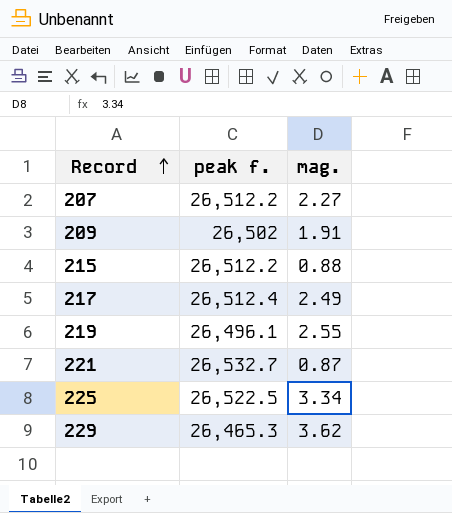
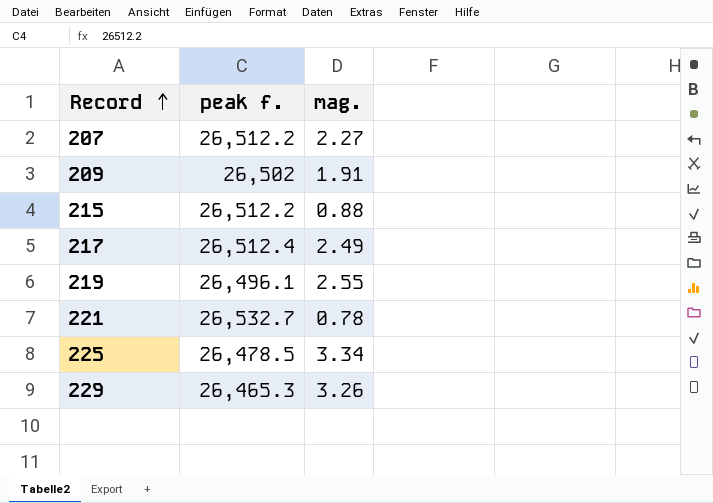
221 | mag.: 0.87 -> 0.78
225 | peak f.: 26,522.5 -> 26,478.5
229 | mag.: 3.62 -> 3.26

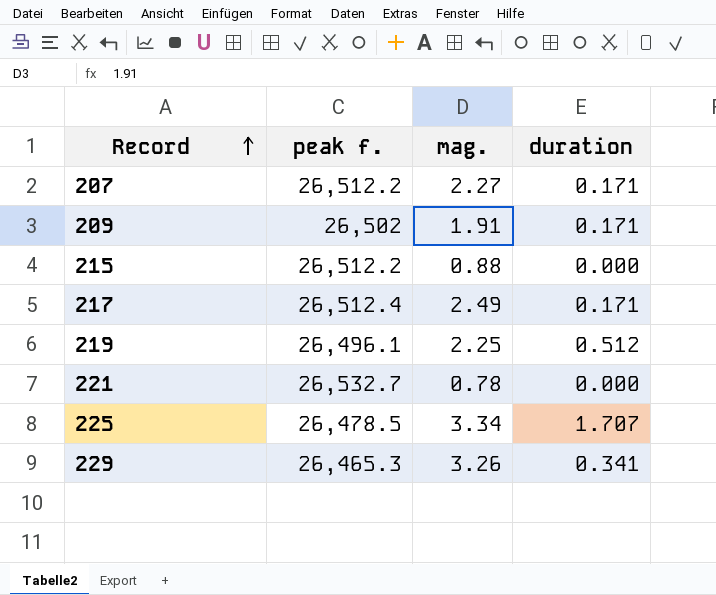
column duration | position: none -> 4
219 | mag.: 2.55 -> 2.25

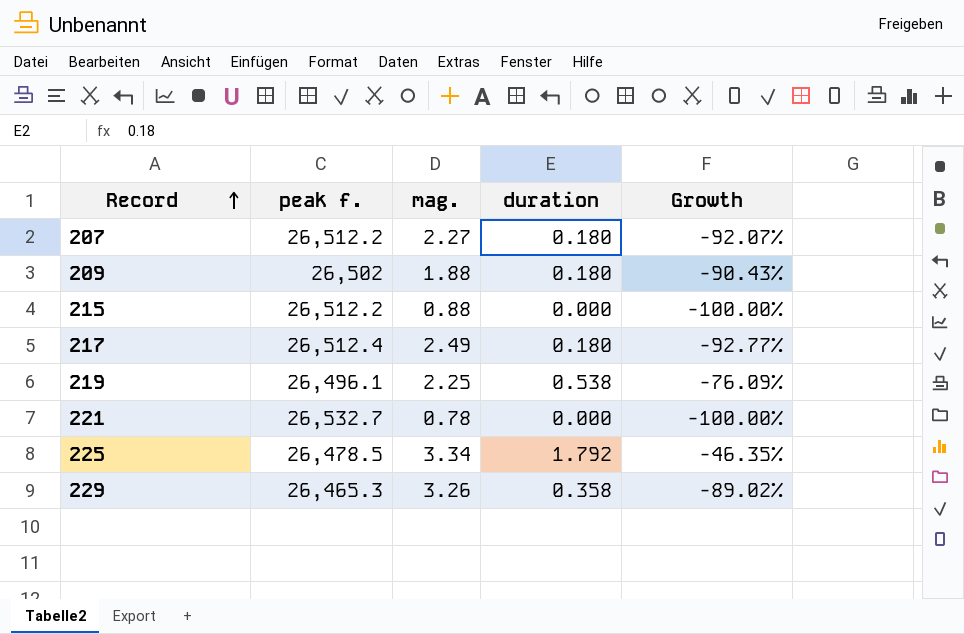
column Growth | formula: none -> ([duration] - [mag.]) / [mag.]
207 | duration: 0.171 -> 0.180
209 | mag.: 1.91 -> 1.88
209 | duration: 0.171 -> 0.180
217 | duration: 0.171 -> 0.180
219 | duration: 0.512 -> 0.538
225 | duration: 1.707 -> 1.792
229 | duration: 0.341 -> 0.358

